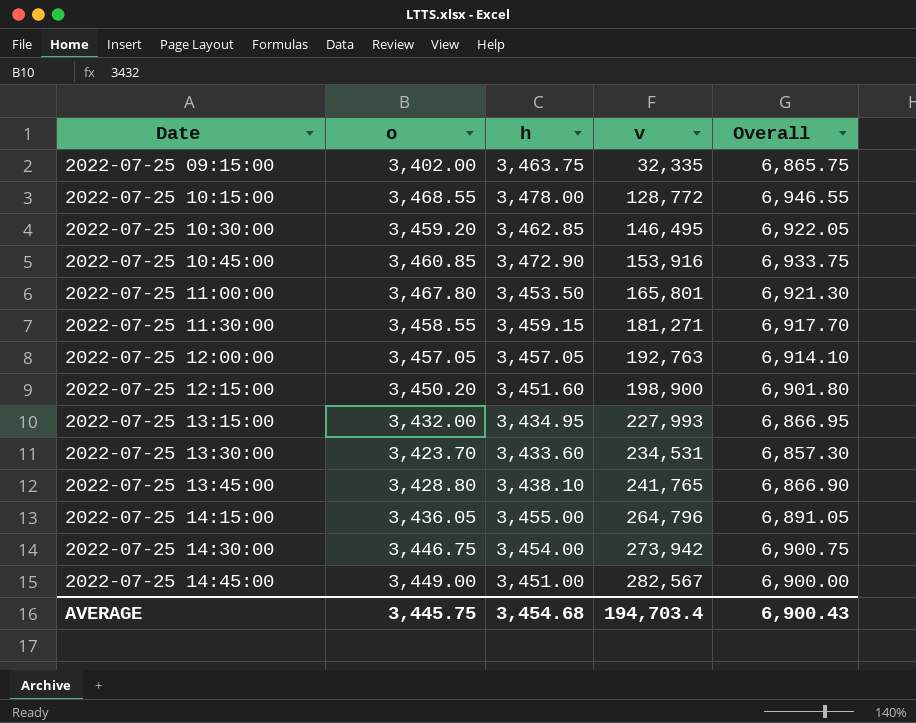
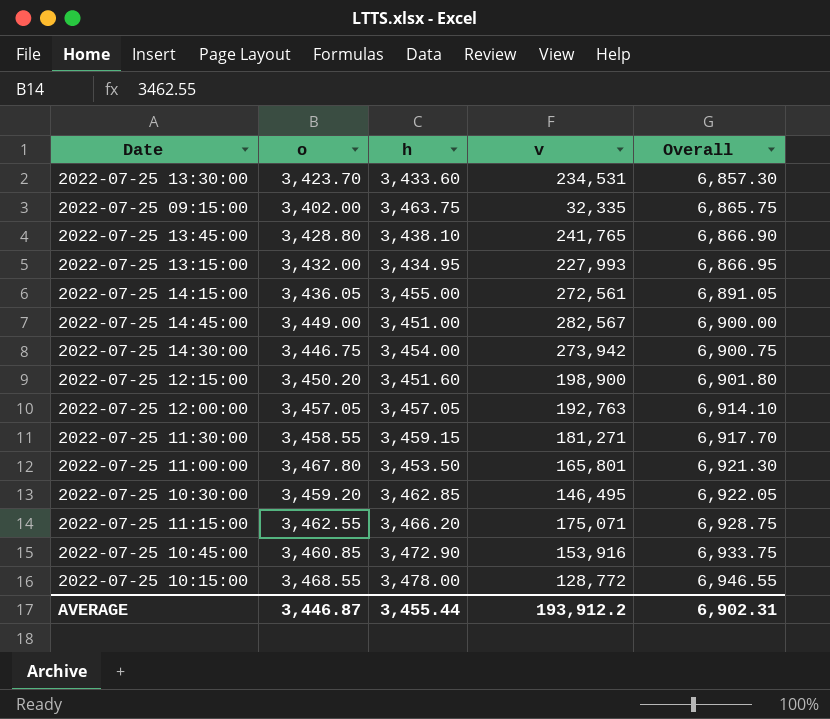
row order: Date ascending -> Overall ascending
2022-07-25 14:15:00 | v: 264,796 -> 272,561
row 2022-07-25 11:15:00: none -> 3,462.55 | 3,466.20 | 175,071 | 6,928.75
AVERAGE | o: 3,445.75 -> 3,446.87
AVERAGE | h: 3,454.68 -> 3,455.44
AVERAGE | v: 194,703.4 -> 193,912.2
AVERAGE | Overall: 6,900.43 -> 6,902.31

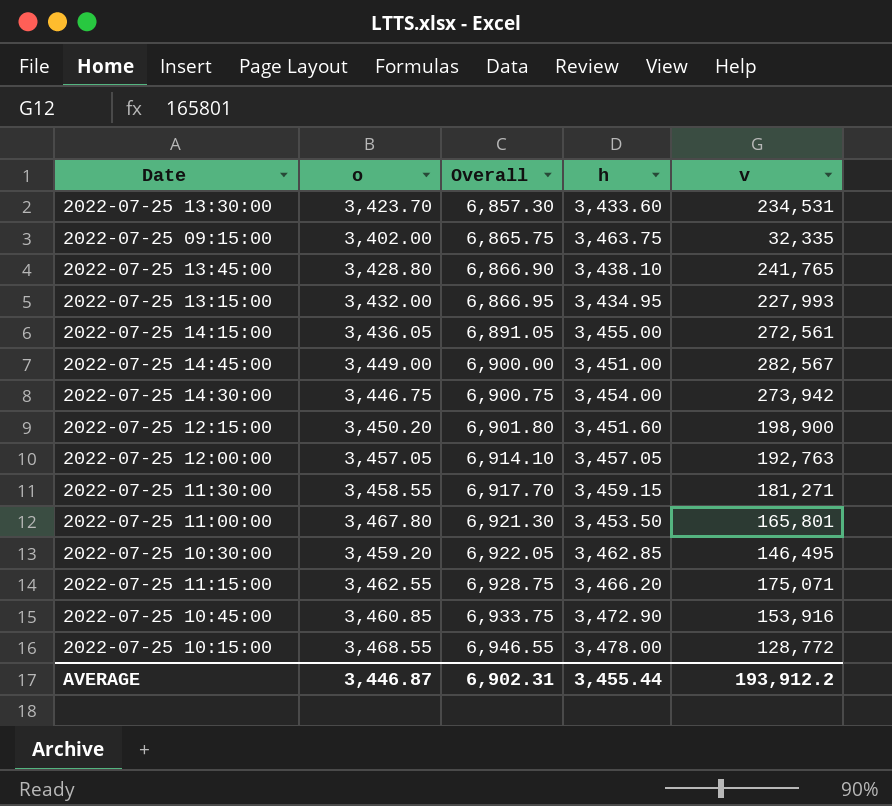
column Overall | position: 5 -> 3

